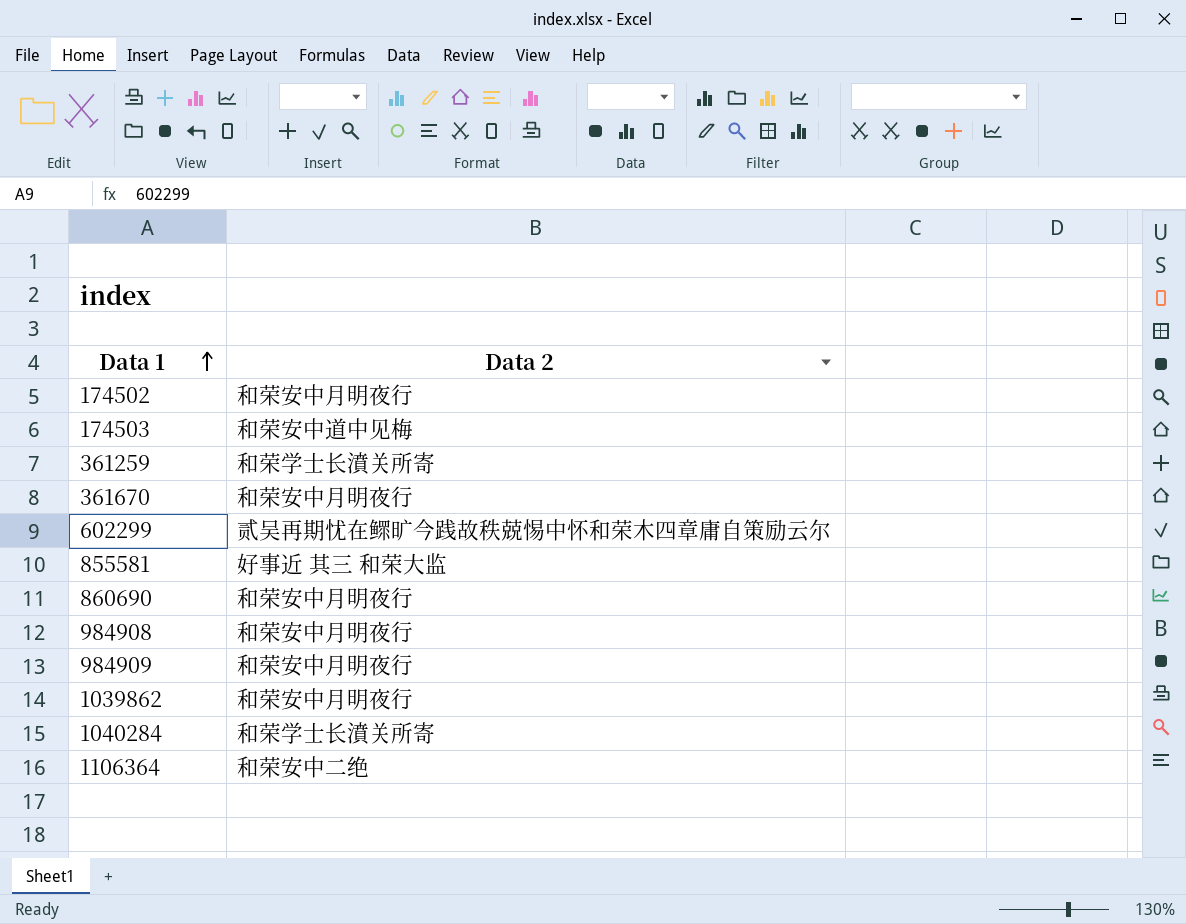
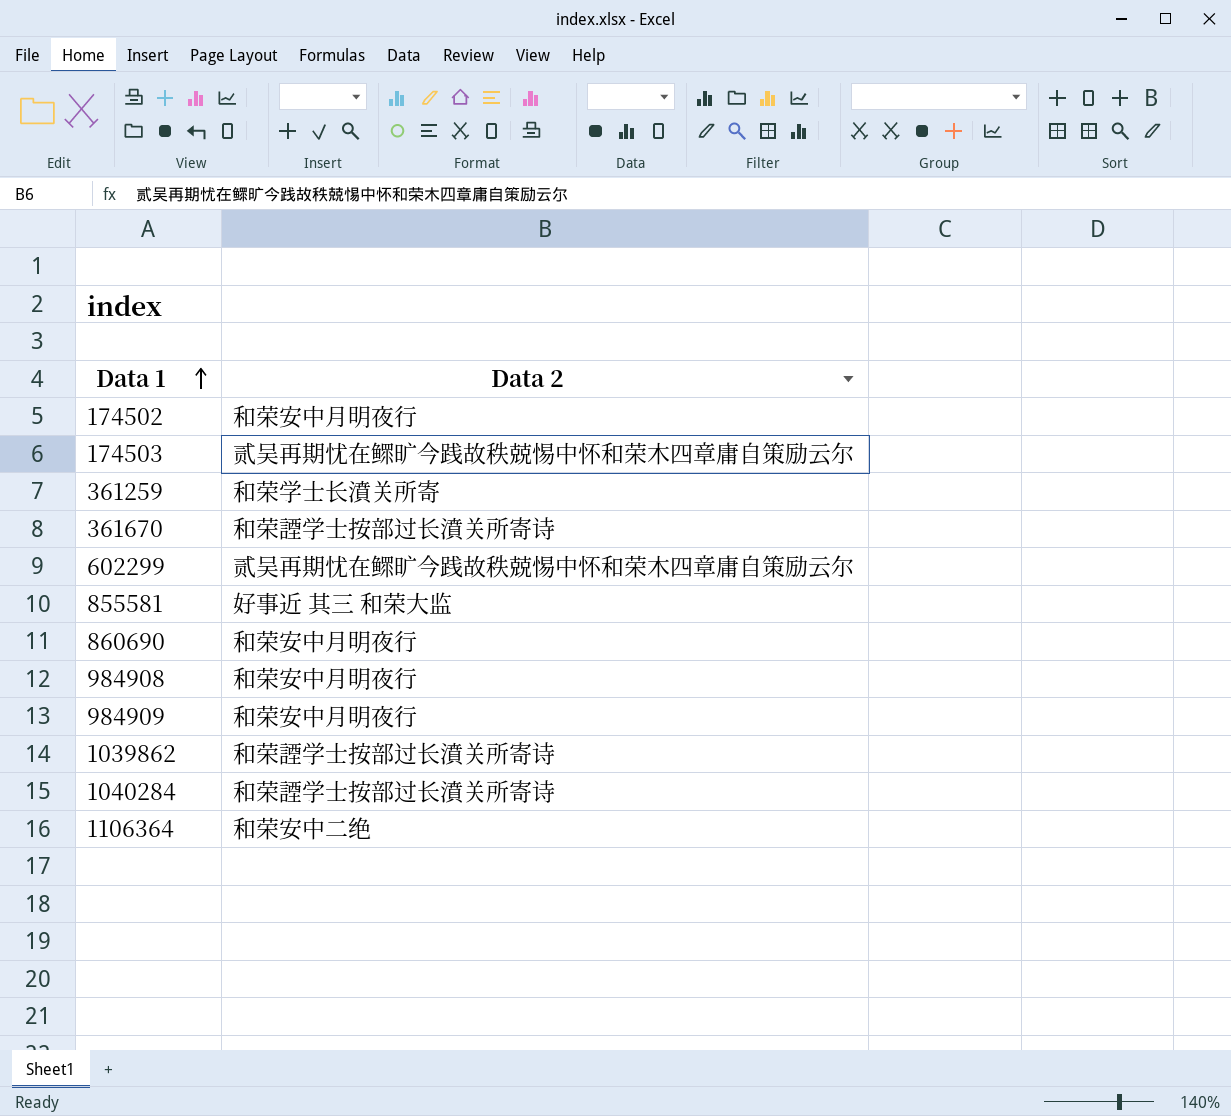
174503 | Data 2: 和荣安中道中见梅 -> 贰吴再期忧在鳏旷今践故秩兢惕中怀和荣木四章庸自策励云尔
361670 | Data 2: 和荣安中月明夜行 -> 和荣諲学士按部过长濆关所寄诗
1039862 | Data 2: 和荣安中月明夜行 -> 和荣諲学士按部过长濆关所寄诗
1040284 | Data 2: 和荣学士长濆关所寄 -> 和荣諲学士按部过长濆关所寄诗

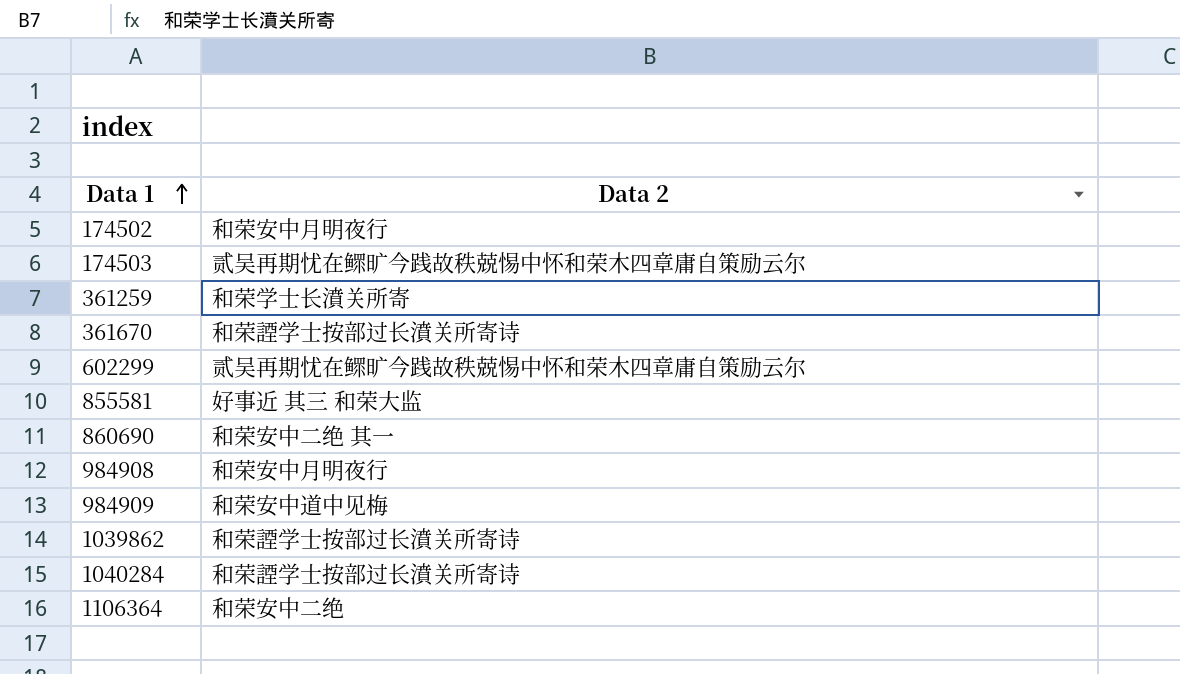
860690 | Data 2: 和荣安中月明夜行 -> 和荣安中二绝 其一
984909 | Data 2: 和荣安中月明夜行 -> 和荣安中道中见梅

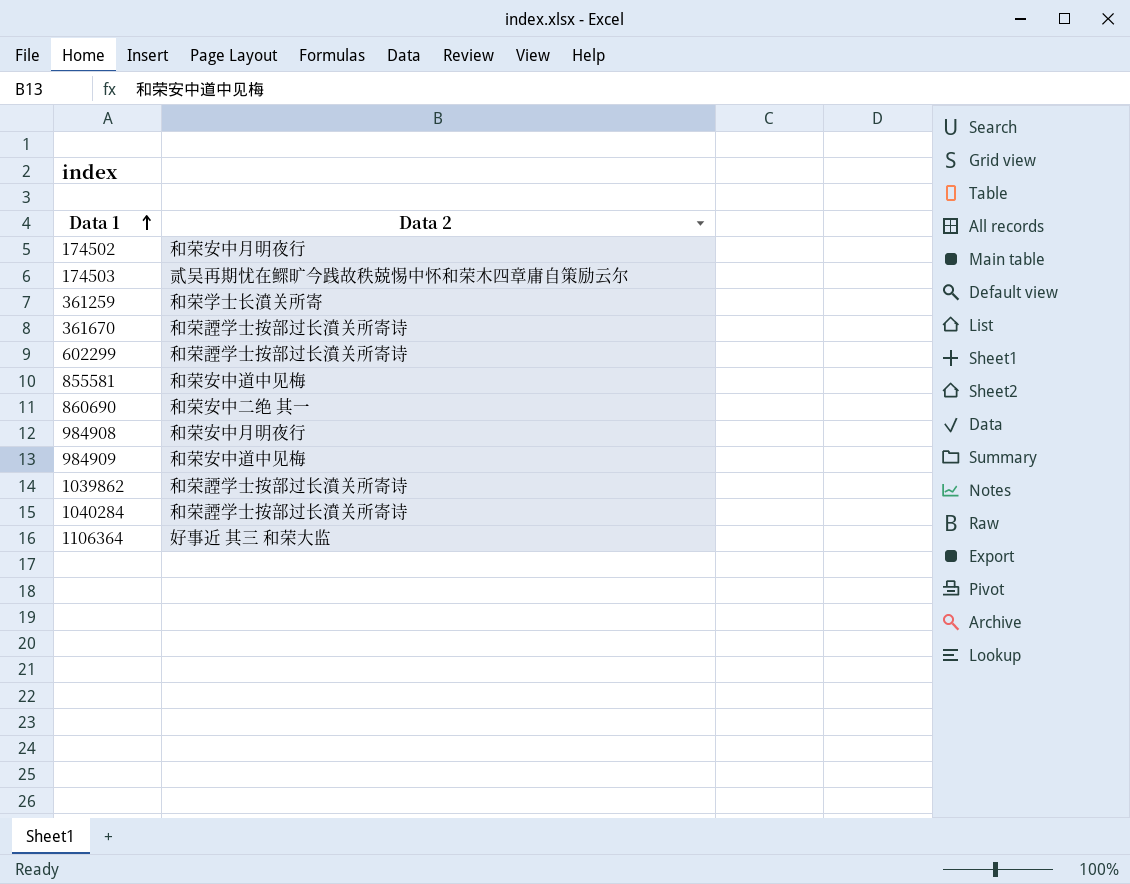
602299 | Data 2: 贰吴再期忧在鳏旷今践故秩兢惕中怀和荣木四章庸自策励云尔 -> 和荣諲学士按部过长濆关所寄诗
855581 | Data 2: 好事近 其三 和荣大监 -> 和荣安中道中见梅
1106364 | Data 2: 和荣安中二绝 -> 好事近 其三 和荣大监

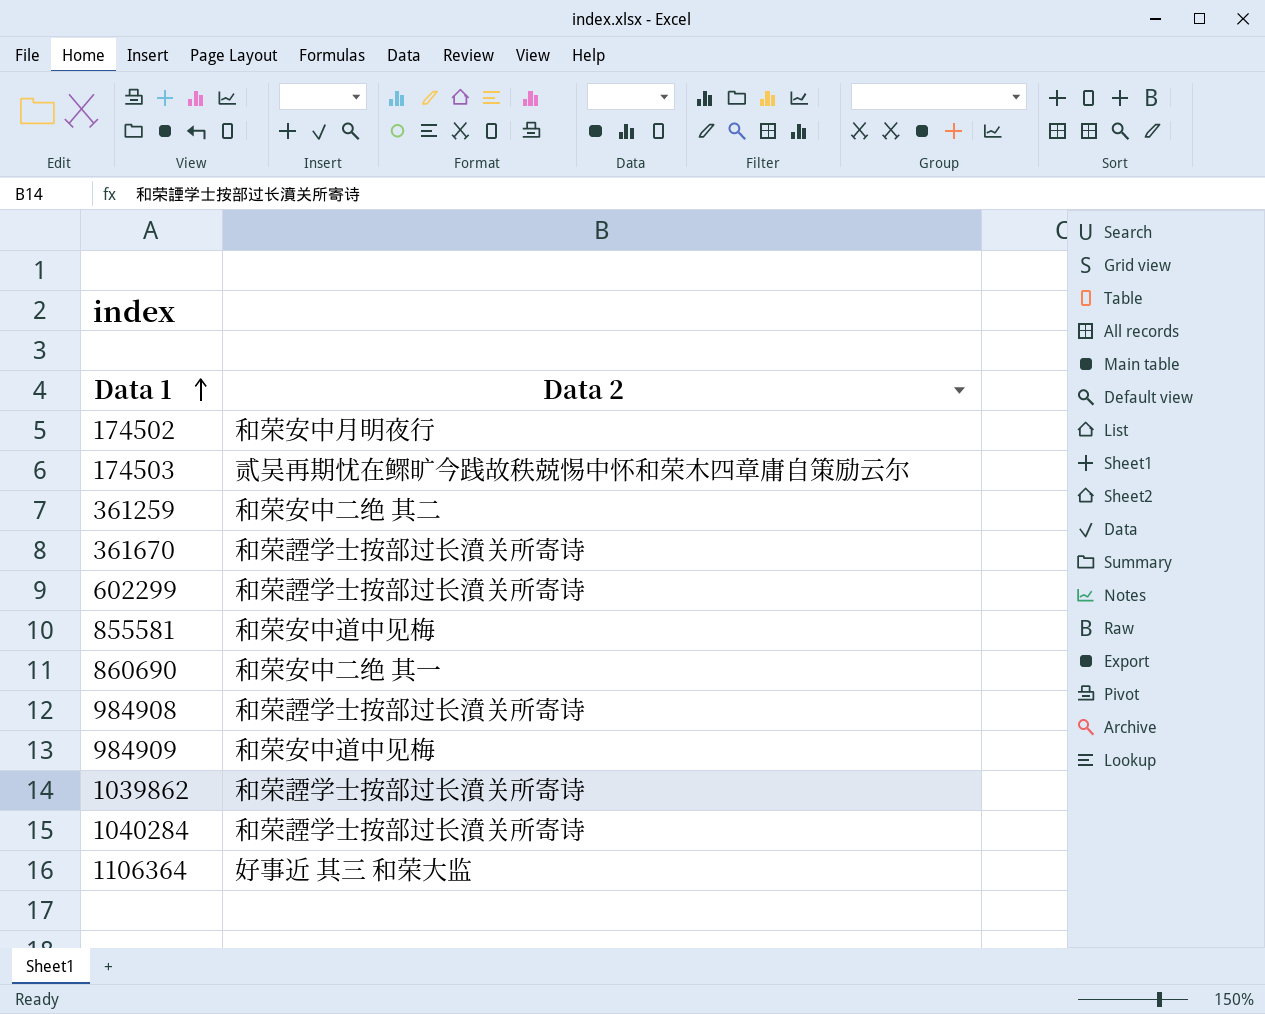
361259 | Data 2: 和荣学士长濆关所寄 -> 和荣安中二绝 其二
984908 | Data 2: 和荣安中月明夜行 -> 和荣諲学士按部过长濆关所寄诗

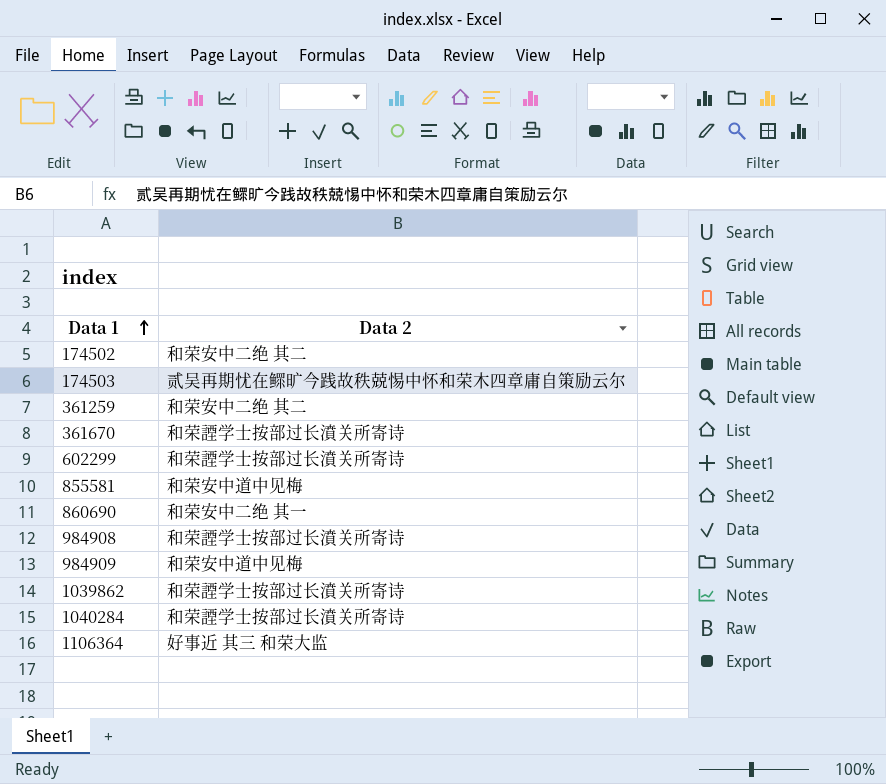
174502 | Data 2: 和荣安中月明夜行 -> 和荣安中二绝 其二

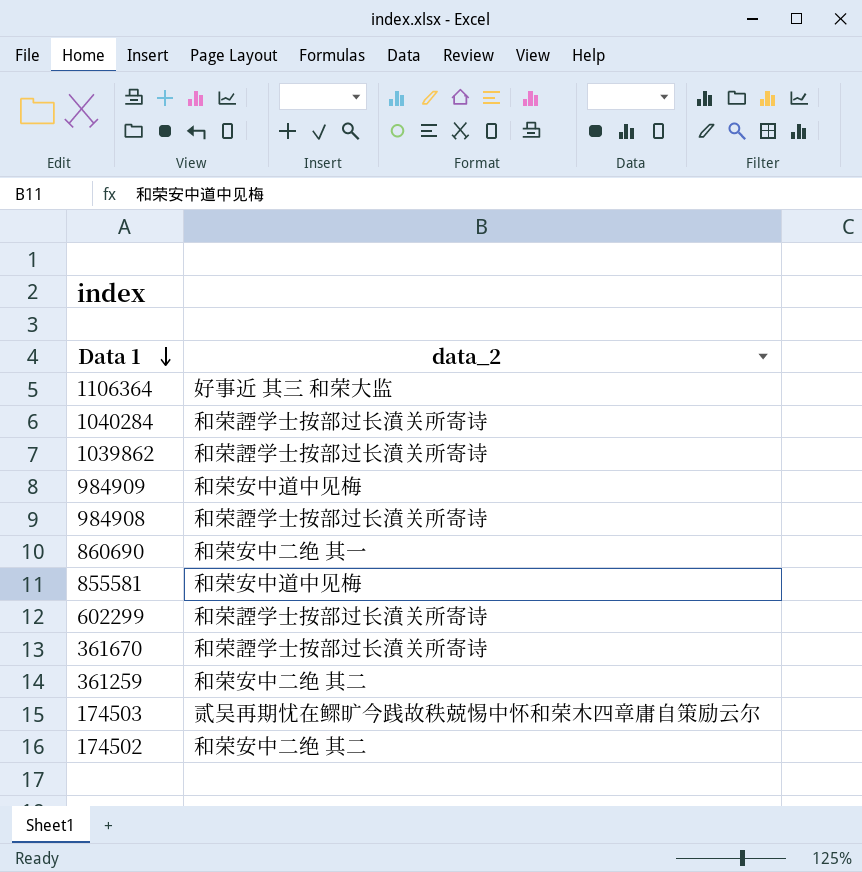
row order: Data 1 ascending -> Data 1 descending
column name: Data 2 -> data_2

